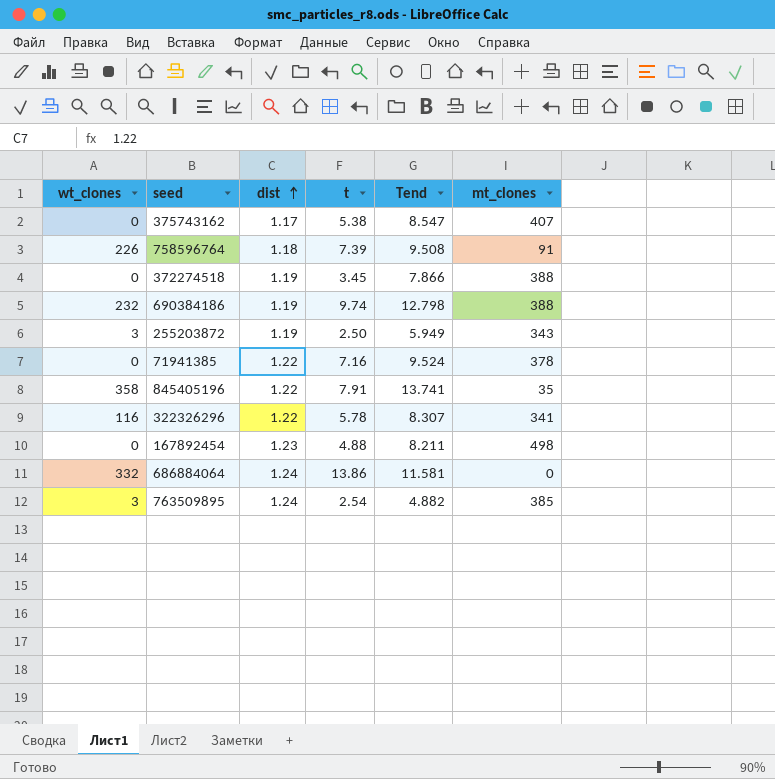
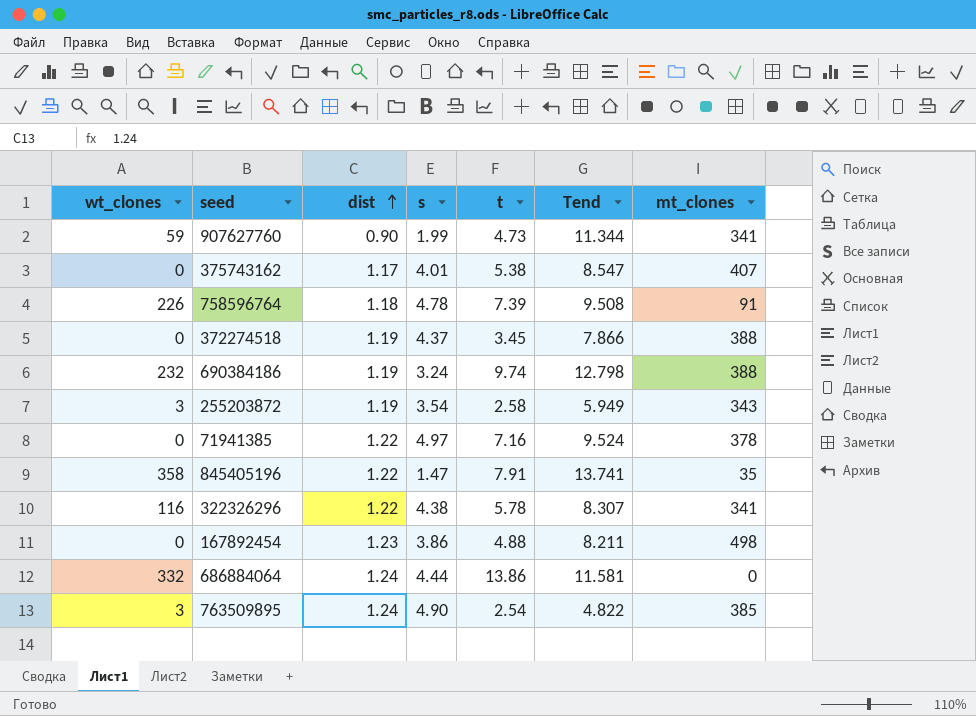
column s | position: none -> 4
row 907627760: none -> 59 | 0.90 | 1.99 | 4.73 | 11.344 | 341
255203872 | t: 2.50 -> 2.58
763509895 | Tend: 4.882 -> 4.822

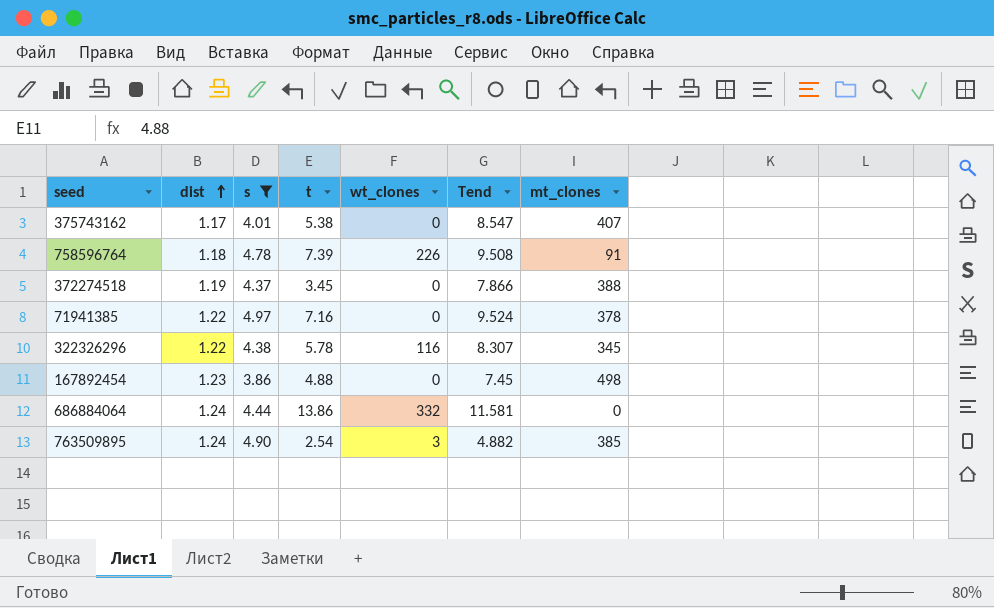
filter: none -> s >= 3.86
column wt_clones | position: 1 -> 5
322326296 | mt_clones: 341 -> 345
167892454 | Tend: 8.211 -> 7.45
763509895 | Tend: 4.822 -> 4.882

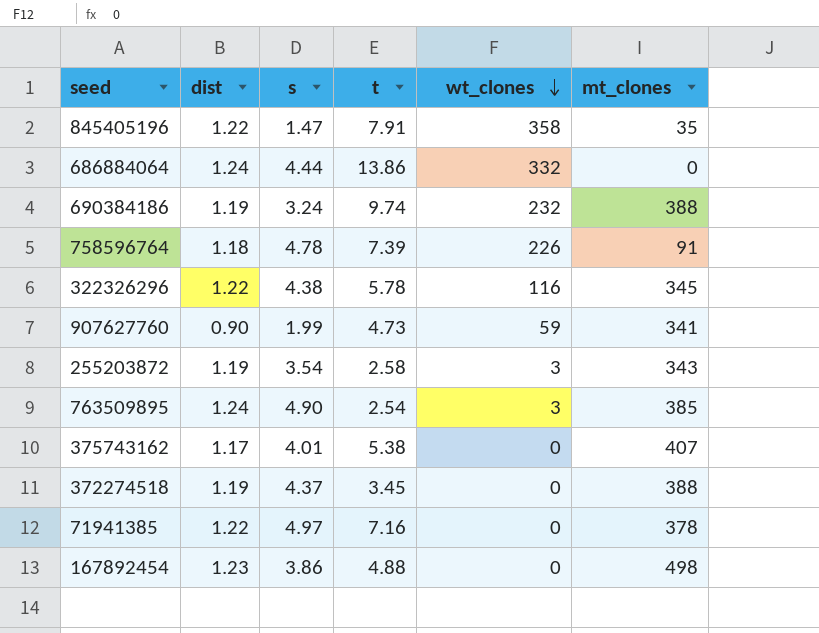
filter: s >= 3.86 -> none
row order: dist ascending -> wt_clones descending
column Tend | position: 6 -> none

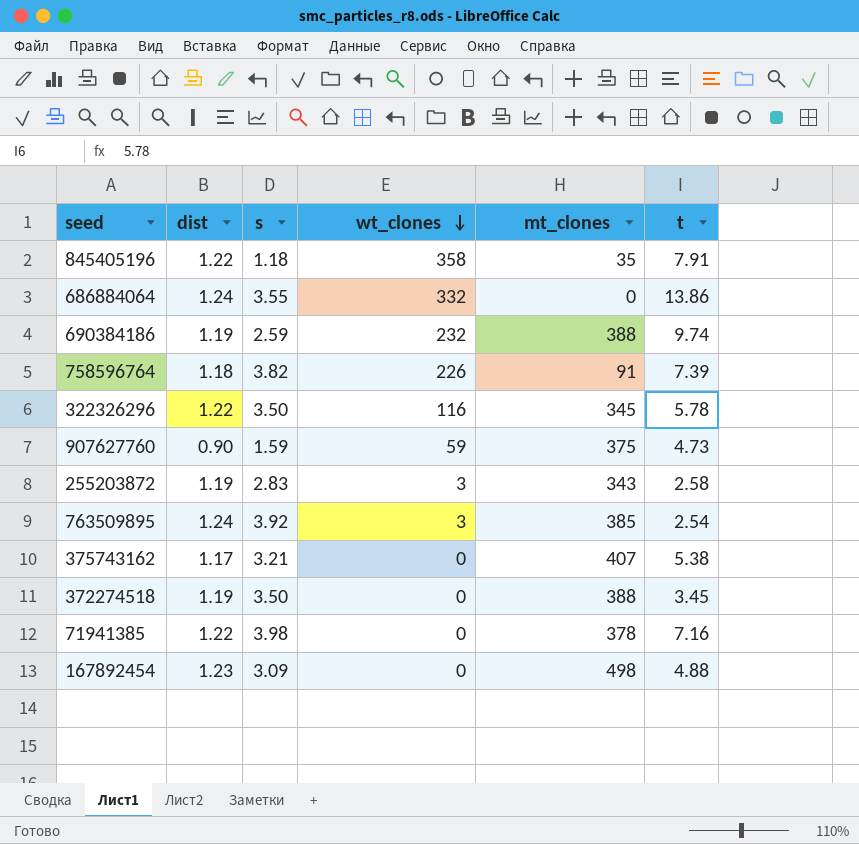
column t | position: 4 -> 6
845405196 | s: 1.47 -> 1.18
686884064 | s: 4.44 -> 3.55
690384186 | s: 3.24 -> 2.59
758596764 | s: 4.78 -> 3.82
322326296 | s: 4.38 -> 3.50
907627760 | s: 1.99 -> 1.59
907627760 | mt_clones: 341 -> 375
255203872 | s: 3.54 -> 2.83
763509895 | s: 4.90 -> 3.92
375743162 | s: 4.01 -> 3.21
372274518 | s: 4.37 -> 3.50
71941385 | s: 4.97 -> 3.98
167892454 | s: 3.86 -> 3.09

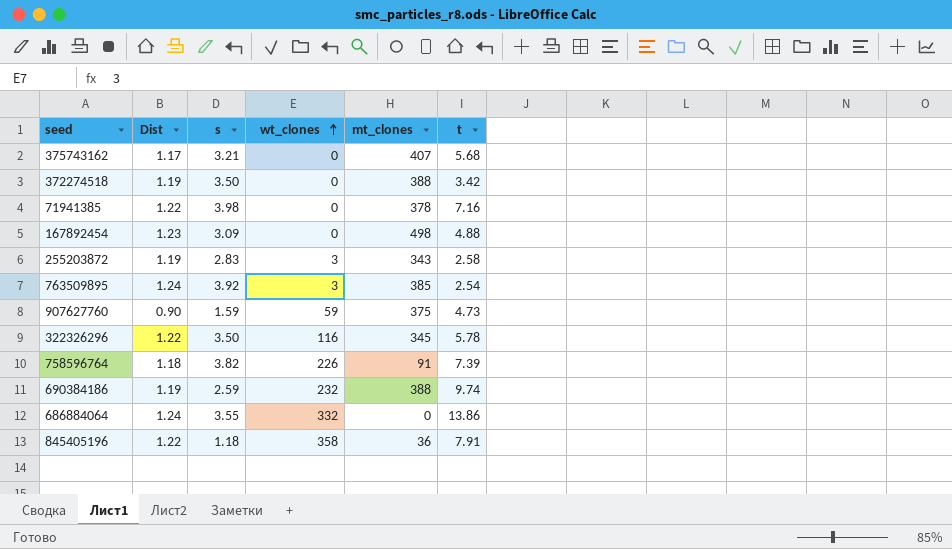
row order: wt_clones descending -> wt_clones ascending
column name: dist -> Dist
375743162 | t: 5.38 -> 5.68
372274518 | t: 3.45 -> 3.42
845405196 | mt_clones: 35 -> 36

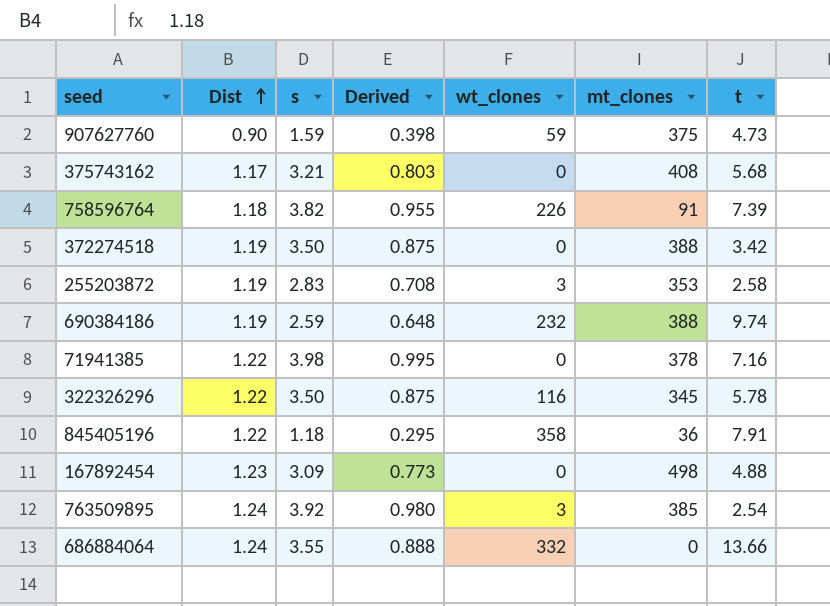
row order: wt_clones ascending -> Dist ascending
column Derived | formula: none -> [s] * 0.25
375743162 | mt_clones: 407 -> 408
255203872 | mt_clones: 343 -> 353
686884064 | t: 13.86 -> 13.66

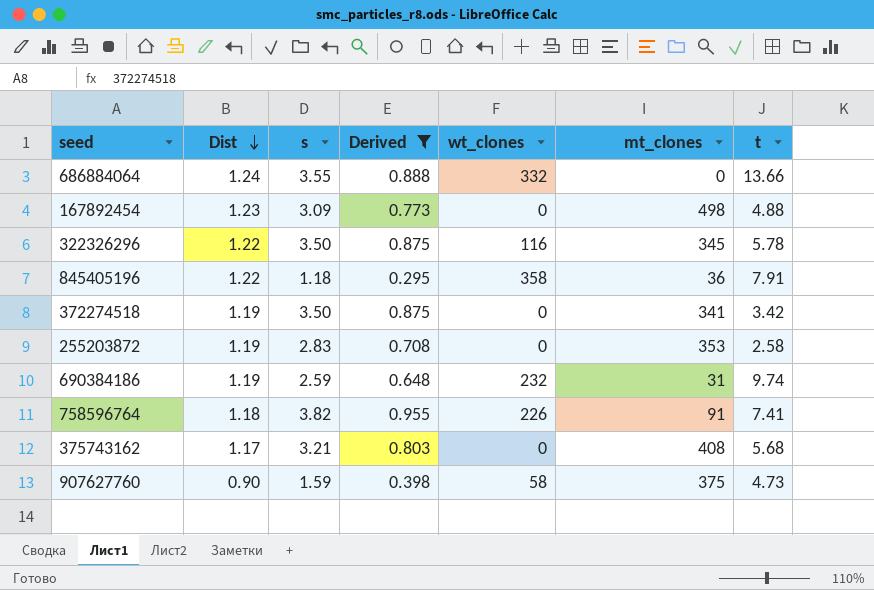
filter: none -> Derived <= 0.955
row order: Dist ascending -> Dist descending
372274518 | mt_clones: 388 -> 341
255203872 | wt_clones: 3 -> 0
690384186 | mt_clones: 388 -> 31
758596764 | t: 7.39 -> 7.41
907627760 | wt_clones: 59 -> 58

